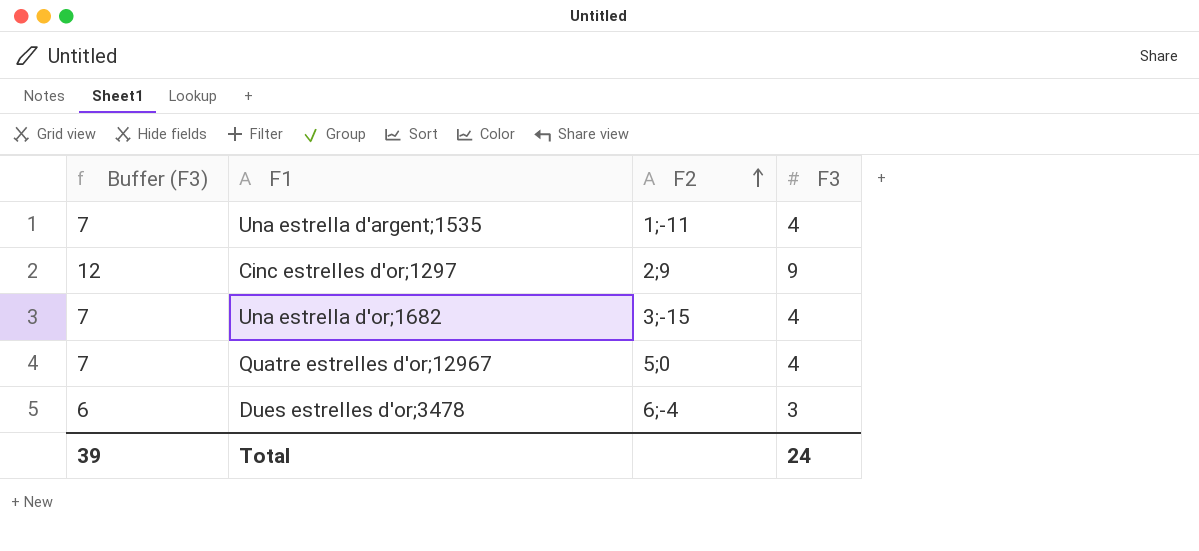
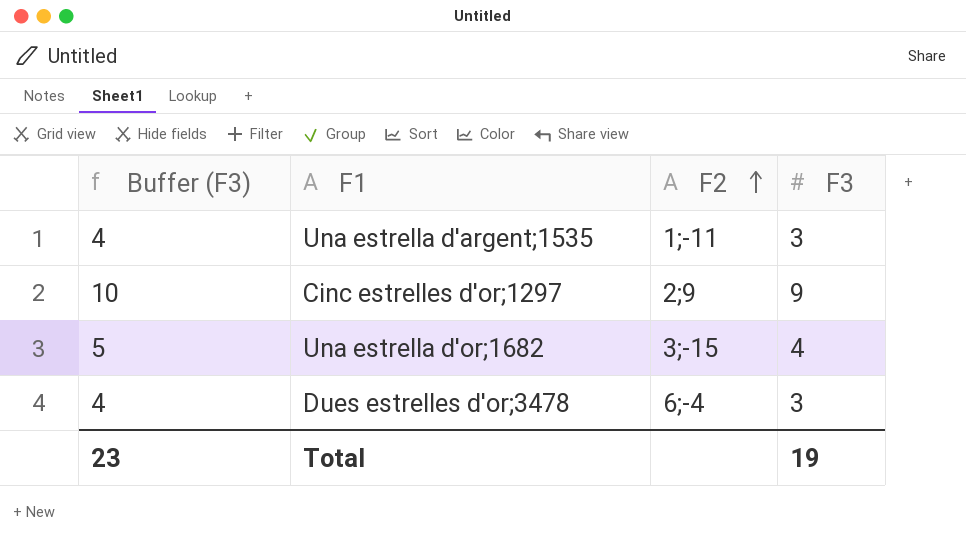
column Buffer (F3) | formula: [F3] + 3 -> [F3] + 1
row Quatre estrelles d'or;12967: 7 | 5;0 | 4 -> none
Una estrella d'argent;1535 | F3: 4 -> 3
Total | Buffer (F3): 39 -> 23
Total | F3: 24 -> 19

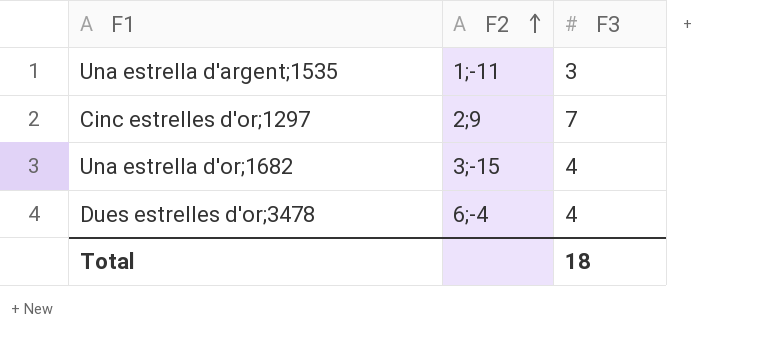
column Buffer (F3) | formula: [F3] + 1 -> none
Cinc estrelles d'or;1297 | F3: 9 -> 7
Dues estrelles d'or;3478 | F3: 3 -> 4
Total | F3: 19 -> 18

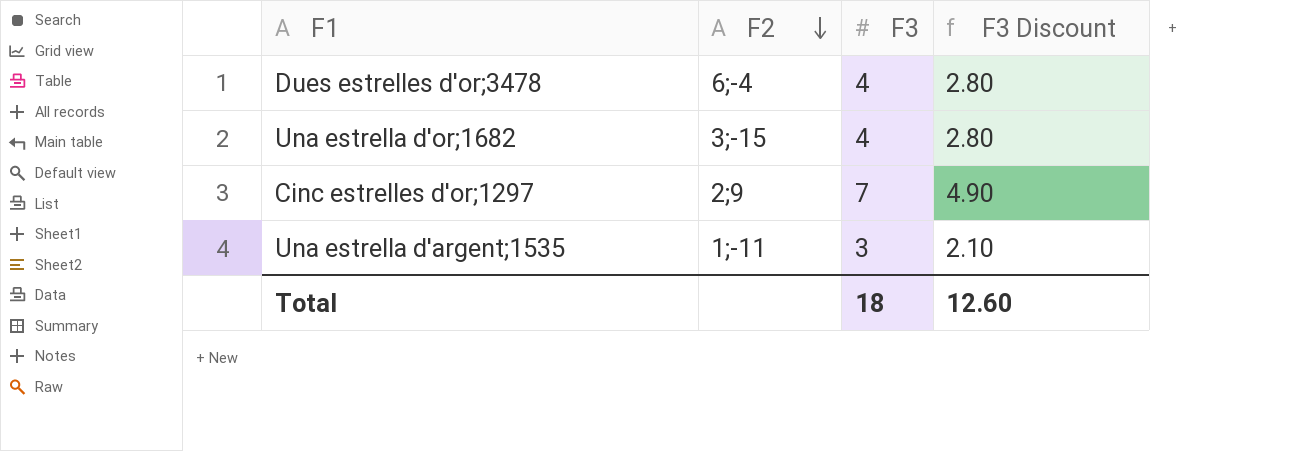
row order: F2 ascending -> F2 descending
column F3 Discount | formula: none -> [F3] * 0.7

